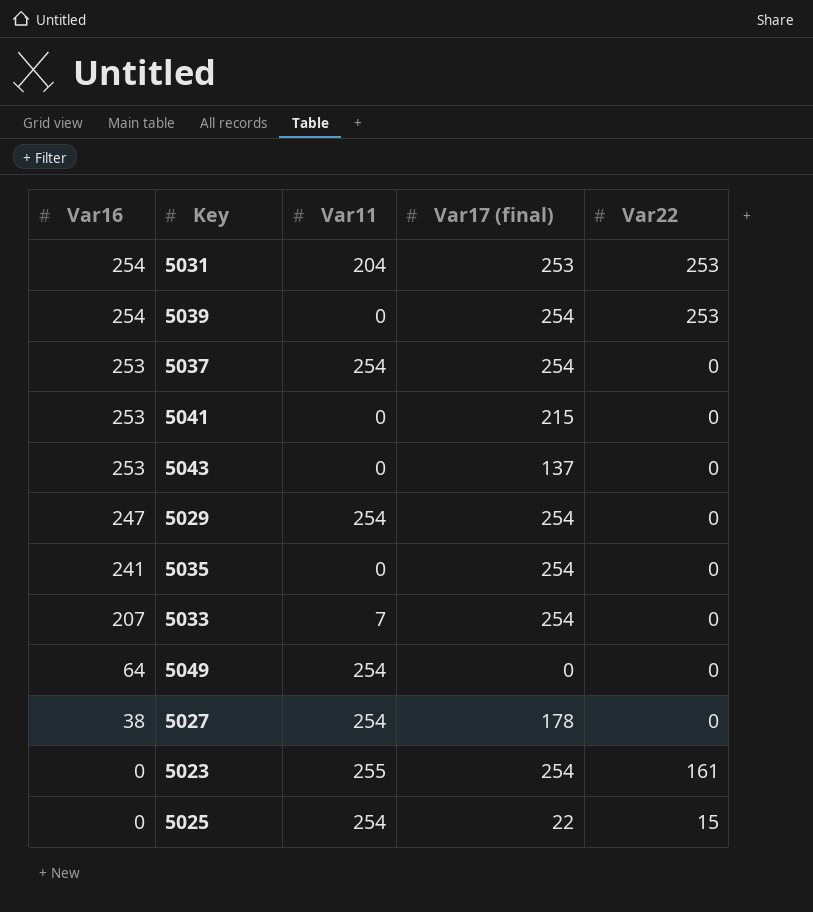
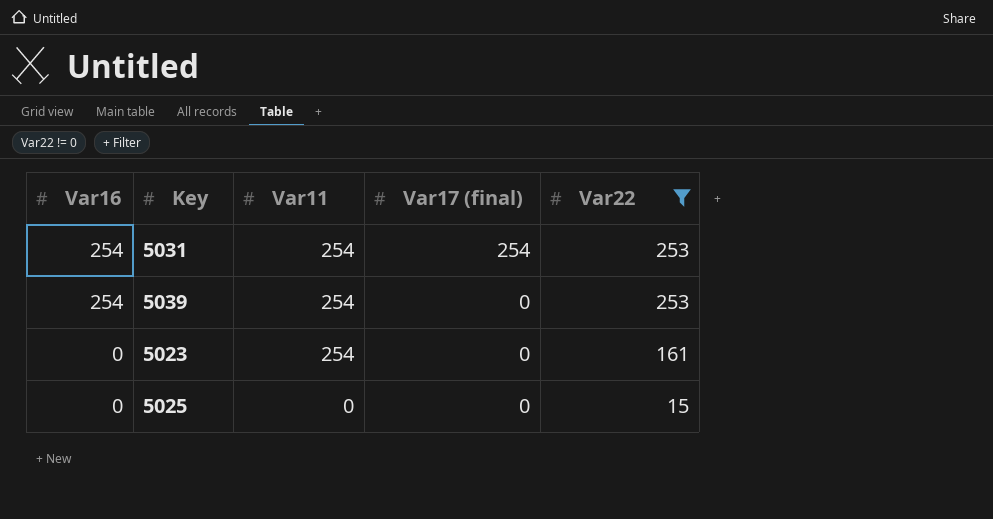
filter: none -> Var22 != 0
5031 | Var11: 204 -> 254
5031 | Var17 (final): 253 -> 254
5039 | Var11: 0 -> 254
5039 | Var17 (final): 254 -> 0
5023 | Var11: 255 -> 254
5023 | Var17 (final): 254 -> 0
5025 | Var11: 254 -> 0
5025 | Var17 (final): 22 -> 0

